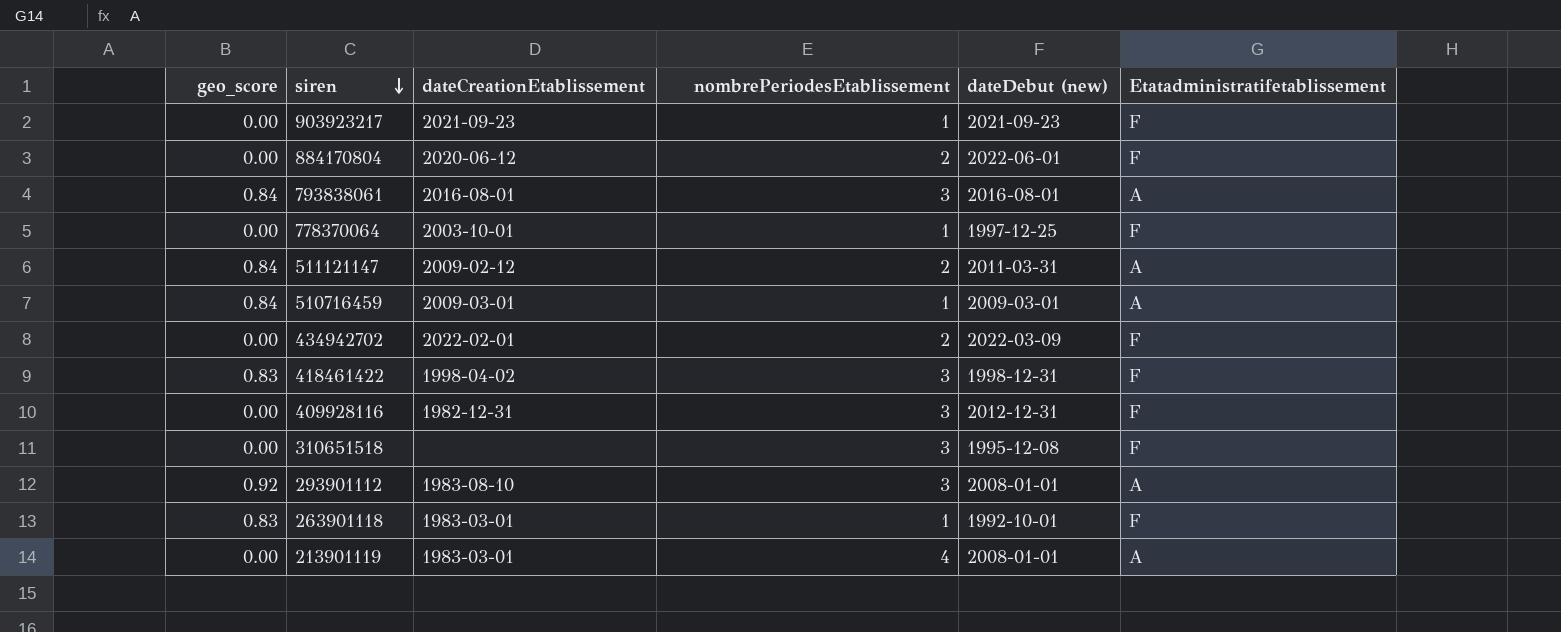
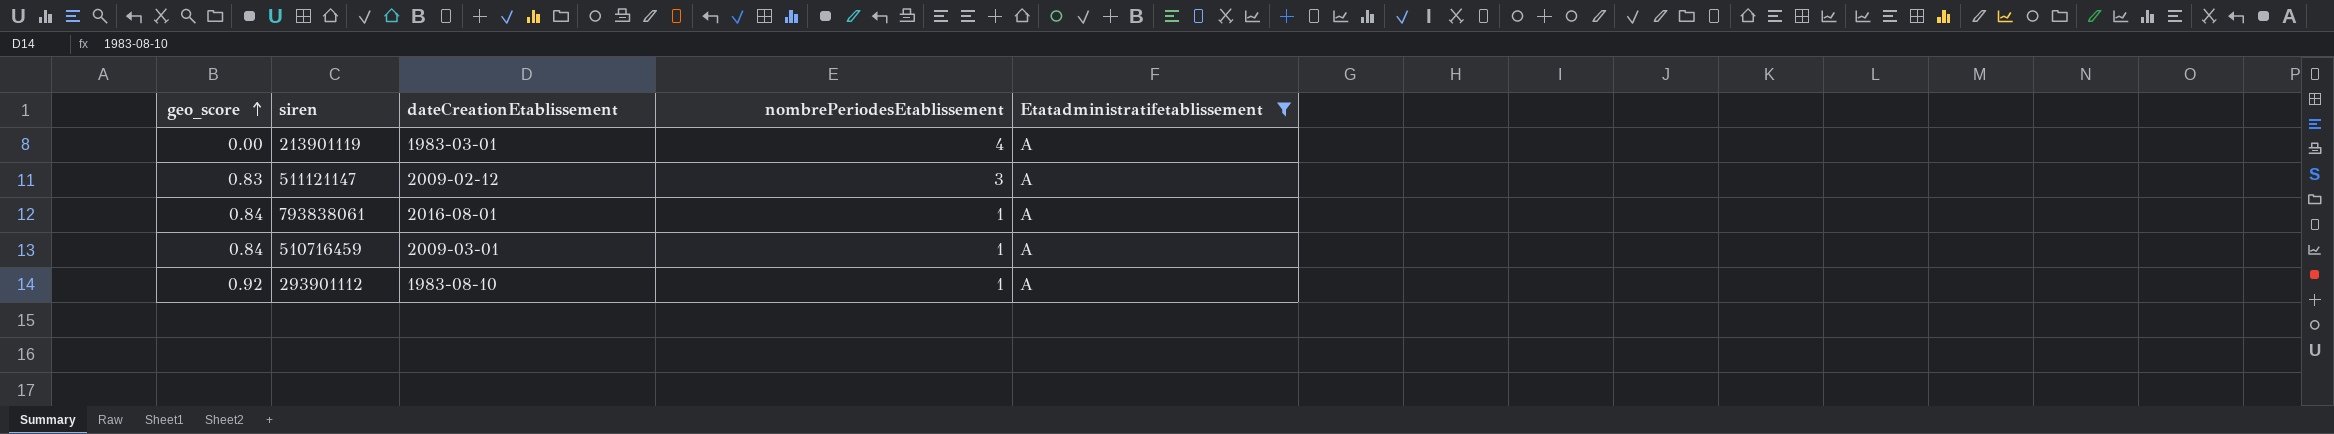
filter: none -> Etatadministratifetablissement = A
row order: siren descending -> geo_score ascending
column dateDebut (new) | position: 5 -> none
511121147 | geo_score: 0.84 -> 0.83
511121147 | nombrePeriodesEtablissement: 2 -> 3
793838061 | nombrePeriodesEtablissement: 3 -> 1
293901112 | nombrePeriodesEtablissement: 3 -> 1

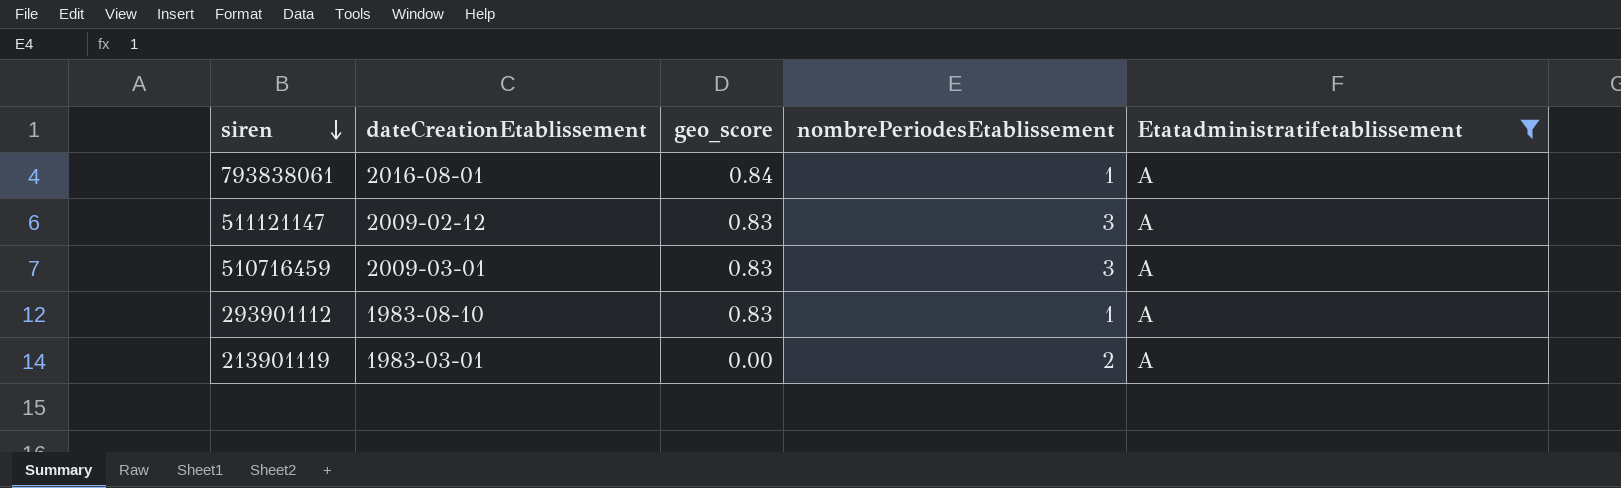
row order: geo_score ascending -> siren descending
column geo_score | position: 1 -> 3
510716459 | geo_score: 0.84 -> 0.83
510716459 | nombrePeriodesEtablissement: 1 -> 3
293901112 | geo_score: 0.92 -> 0.83
213901119 | nombrePeriodesEtablissement: 4 -> 2

